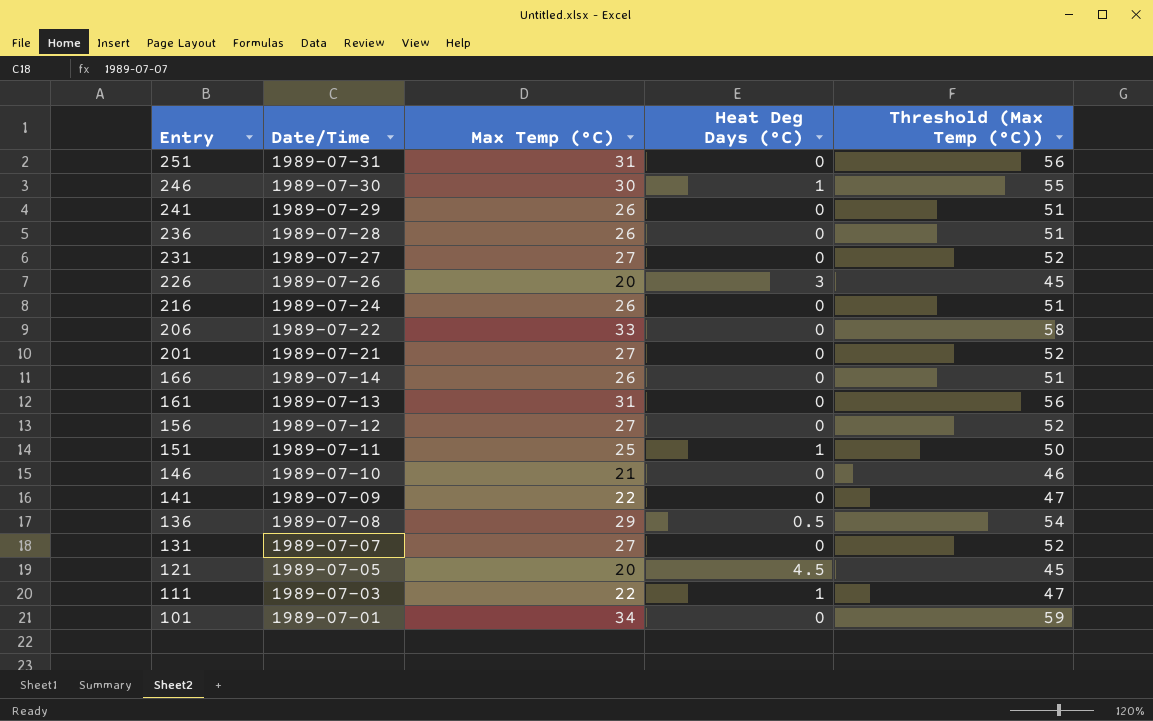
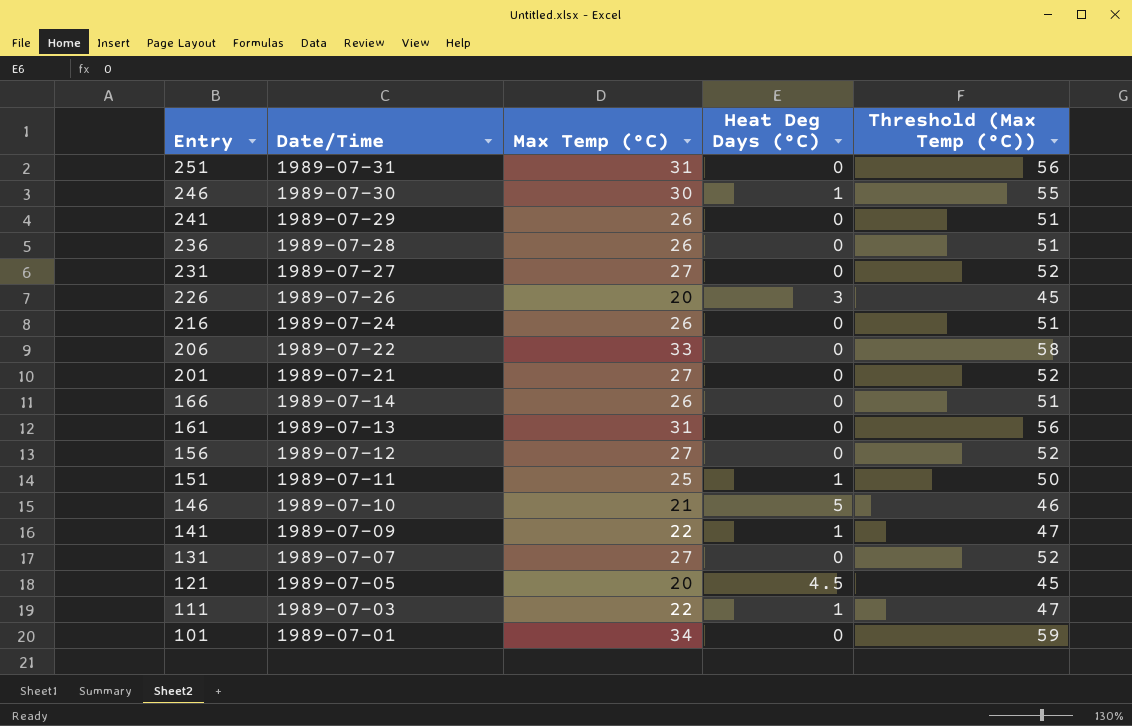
row 136: 1989-07-08 | 29 | 0.5 | 54 -> none
146 | Heat Deg Days (°C): 0 -> 5
141 | Heat Deg Days (°C): 0 -> 1

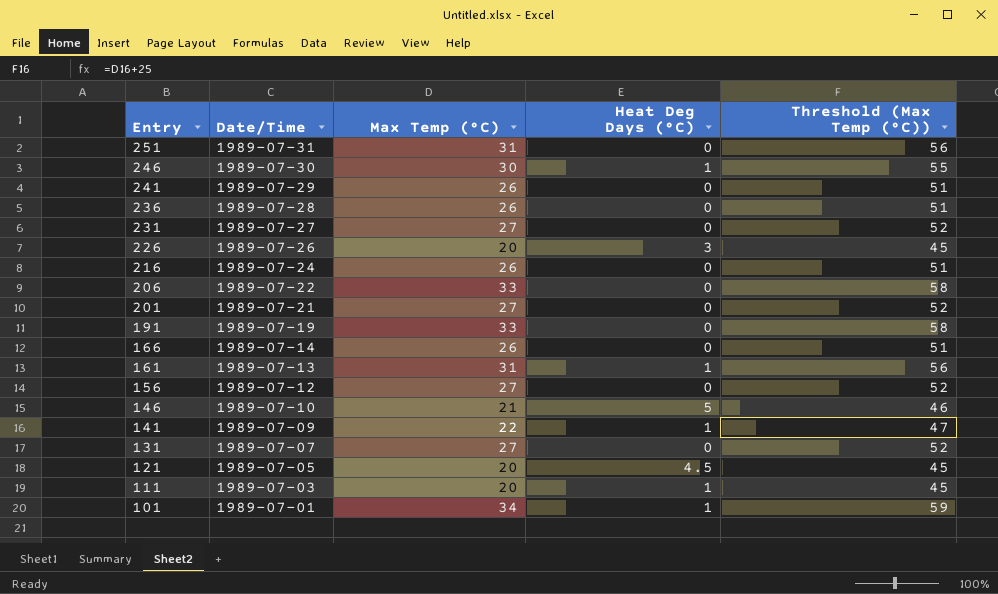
row 151: 1989-07-11 | 25 | 1 | 50 -> none
row 191: none -> 1989-07-19 | 33 | 0 | 58
161 | Heat Deg Days (°C): 0 -> 1
111 | Max Temp (°C): 22 -> 20
111 | Threshold (Max Temp (°C)): 47 -> 45
101 | Heat Deg Days (°C): 0 -> 1

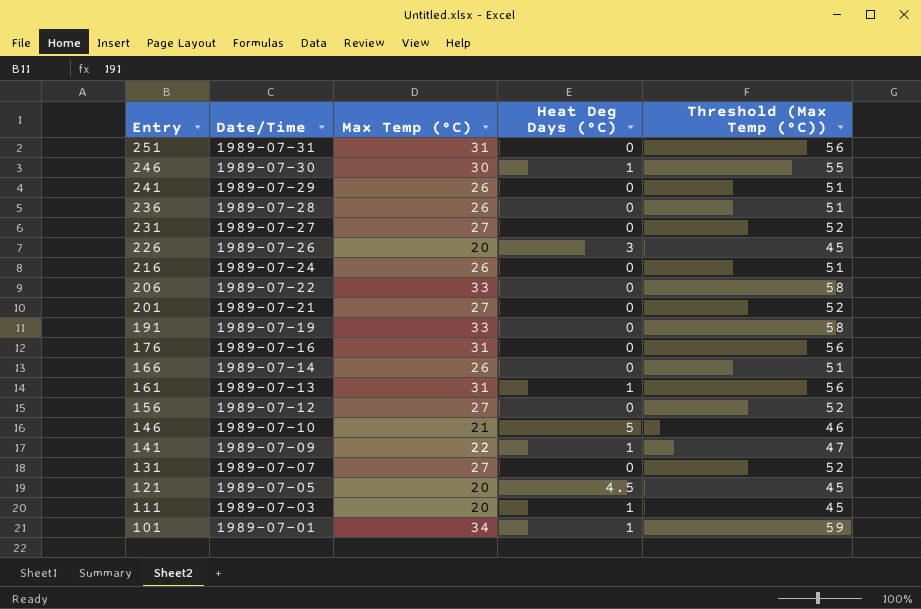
row 176: none -> 1989-07-16 | 31 | 0 | 56

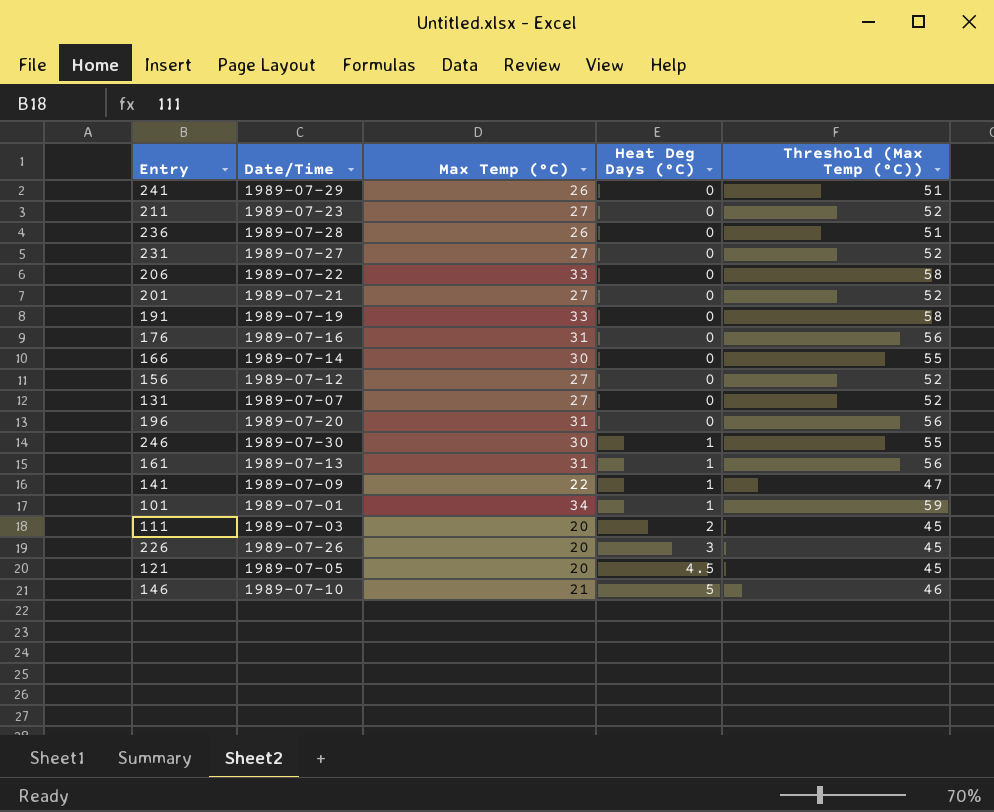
row order: Entry descending -> Heat Deg Days (°C) ascending
row 251: 1989-07-31 | 31 | 0 | 56 -> none
row 216: 1989-07-24 | 26 | 0 | 51 -> none
row 211: none -> 1989-07-23 | 27 | 0 | 52
166 | Max Temp (°C): 26 -> 30
166 | Threshold (Max Temp (°C)): 51 -> 55
row 196: none -> 1989-07-20 | 31 | 0 | 56
111 | Heat Deg Days (°C): 1 -> 2

